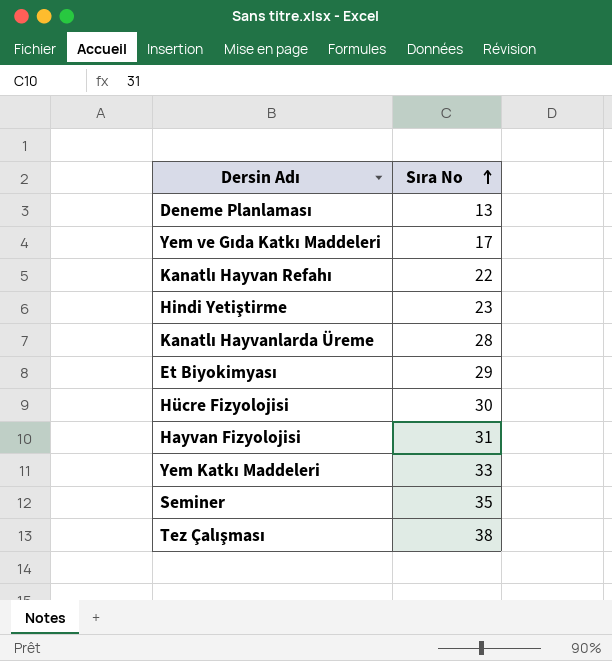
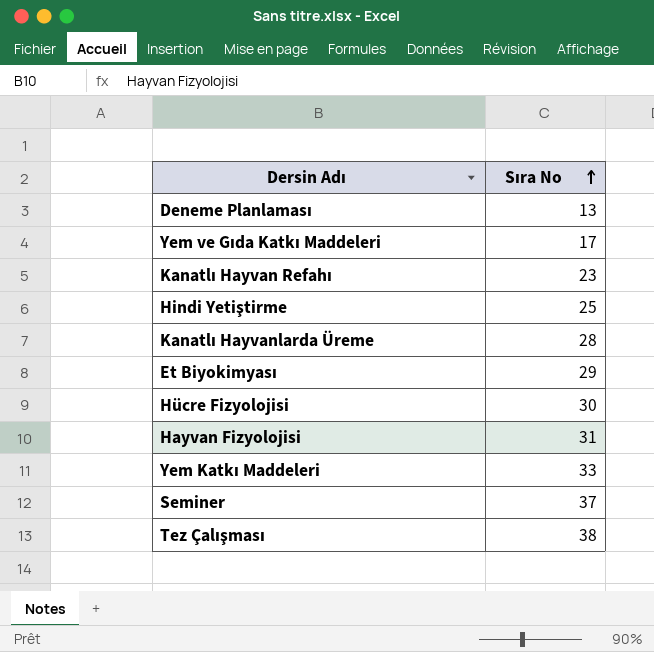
Kanatlı Hayvan Refahı | Sıra No: 22 -> 23
Hindi Yetiştirme | Sıra No: 23 -> 25
Seminer | Sıra No: 35 -> 37

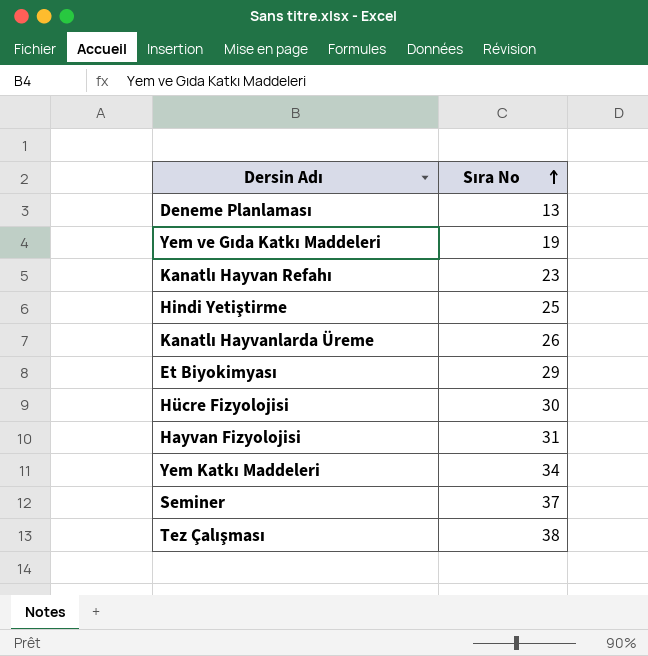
Yem ve Gıda Katkı Maddeleri | Sıra No: 17 -> 19
Kanatlı Hayvanlarda Üreme | Sıra No: 28 -> 26
Yem Katkı Maddeleri | Sıra No: 33 -> 34

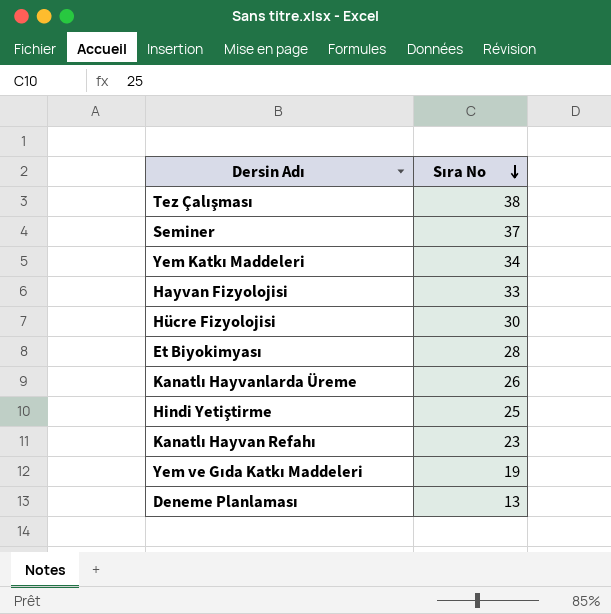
row order: Sıra No ascending -> Sıra No descending
Hayvan Fizyolojisi | Sıra No: 31 -> 33
Et Biyokimyası | Sıra No: 29 -> 28

